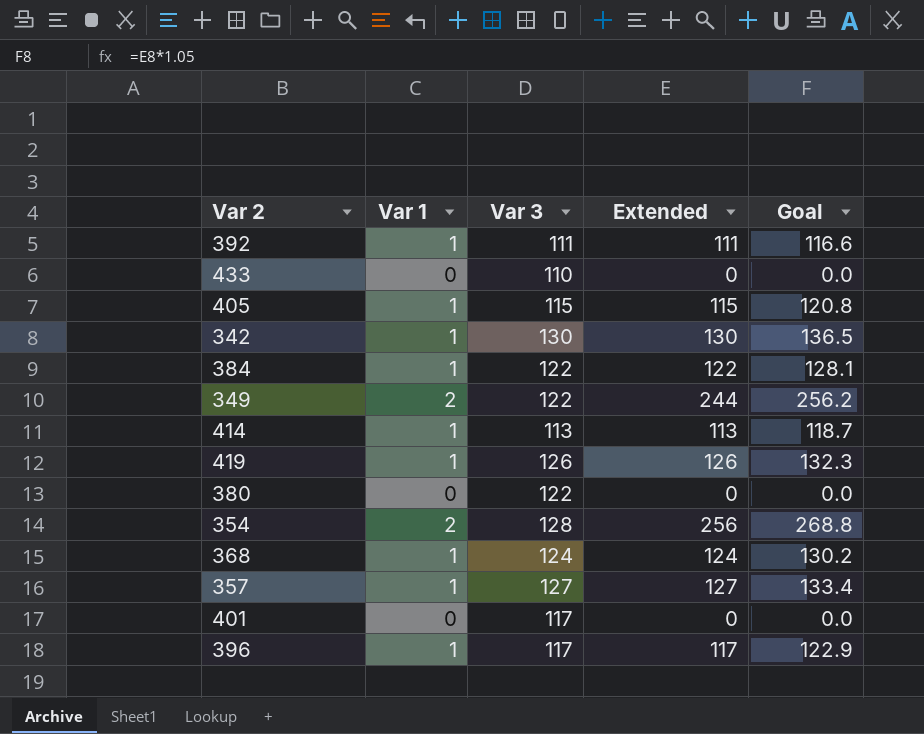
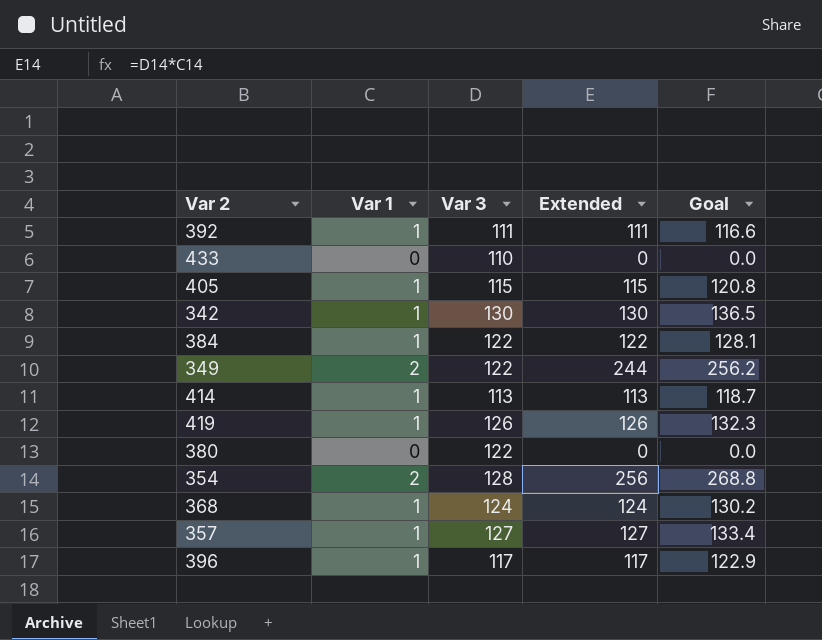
row 401: 0 | 117 | 0 | 0.0 -> none

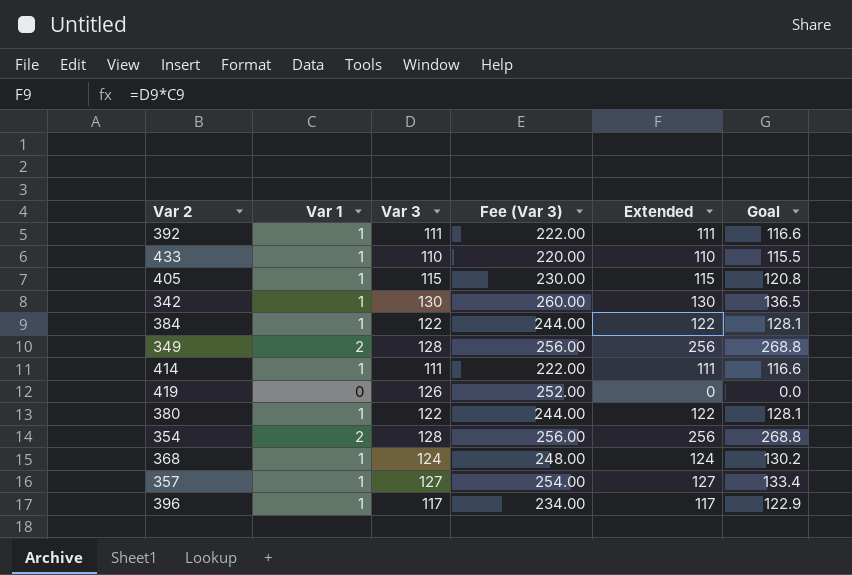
column Fee (Var 3) | formula: none -> [Var 3] * 2
433 | Var 1: 0 -> 1
433 | Extended: 0 -> 110
433 | Goal: 0.0 -> 115.5
349 | Var 3: 122 -> 128
349 | Extended: 244 -> 256
349 | Goal: 256.2 -> 268.8
414 | Var 3: 113 -> 111
414 | Extended: 113 -> 111
414 | Goal: 118.7 -> 116.6
419 | Var 1: 1 -> 0
419 | Extended: 126 -> 0
419 | Goal: 132.3 -> 0.0
380 | Var 1: 0 -> 1
380 | Extended: 0 -> 122
380 | Goal: 0.0 -> 128.1

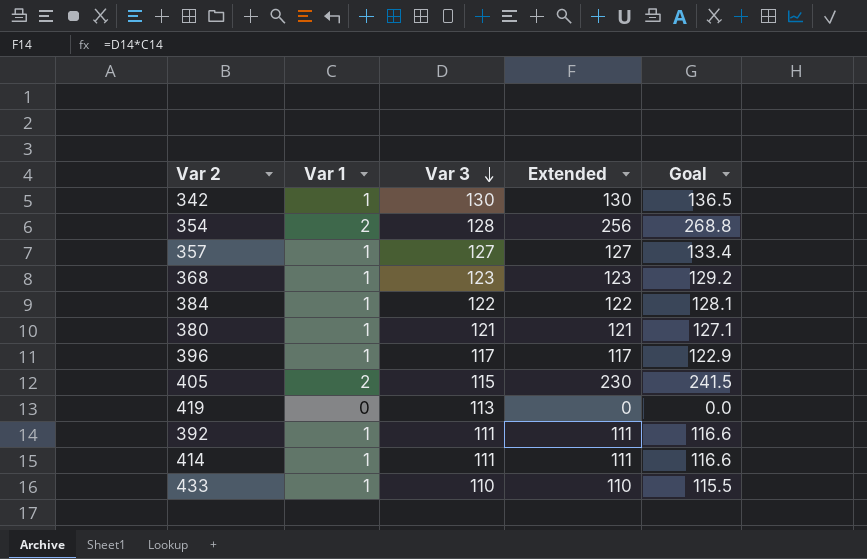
row order: none -> Var 3 descending
column Fee (Var 3) | formula: [Var 3] * 2 -> none
row 349: 2 | 128 | 256.00 | 256 | 268.8 -> none
368 | Var 3: 124 -> 123
368 | Extended: 124 -> 123
368 | Goal: 130.2 -> 129.2
380 | Var 3: 122 -> 121
380 | Extended: 122 -> 121
380 | Goal: 128.1 -> 127.1
405 | Var 1: 1 -> 2
405 | Extended: 115 -> 230
405 | Goal: 120.8 -> 241.5
419 | Var 3: 126 -> 113

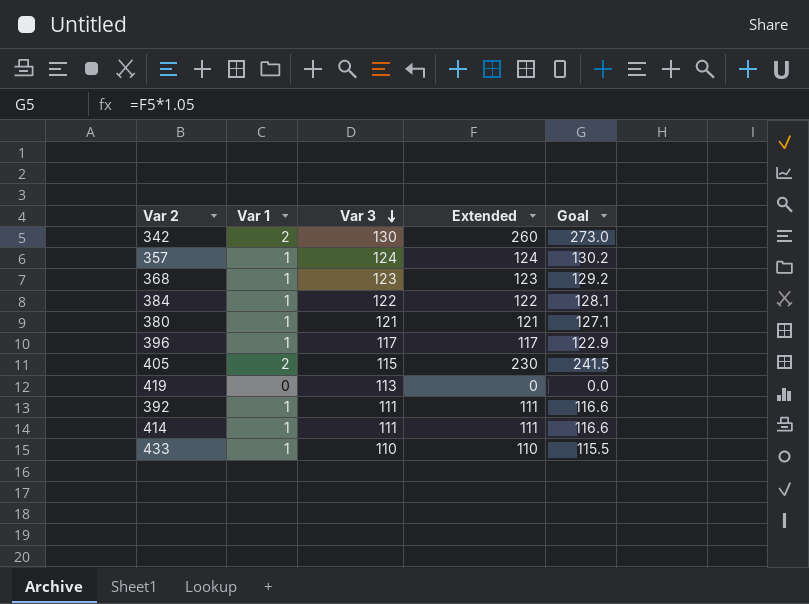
row 354: 2 | 128 | 256 | 268.8 -> none
342 | Var 1: 1 -> 2
342 | Extended: 130 -> 260
342 | Goal: 136.5 -> 273.0
357 | Var 3: 127 -> 124
357 | Extended: 127 -> 124
357 | Goal: 133.4 -> 130.2

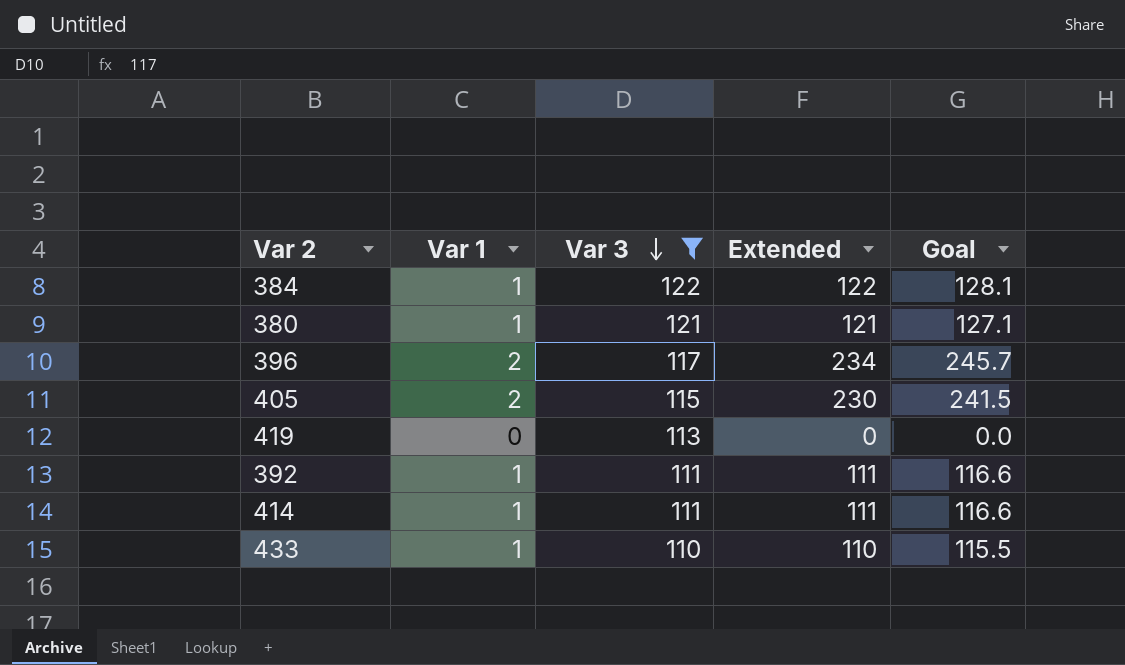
filter: none -> Var 3 <= 122
396 | Var 1: 1 -> 2
396 | Extended: 117 -> 234
396 | Goal: 122.9 -> 245.7

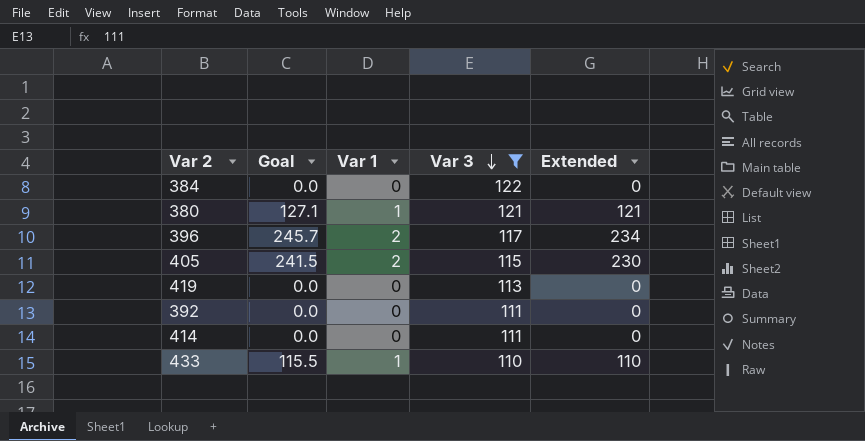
column Goal | position: 5 -> 2
384 | Goal: 128.1 -> 0.0
384 | Var 1: 1 -> 0
384 | Extended: 122 -> 0
392 | Goal: 116.6 -> 0.0
392 | Var 1: 1 -> 0
392 | Extended: 111 -> 0
414 | Goal: 116.6 -> 0.0
414 | Var 1: 1 -> 0
414 | Extended: 111 -> 0

